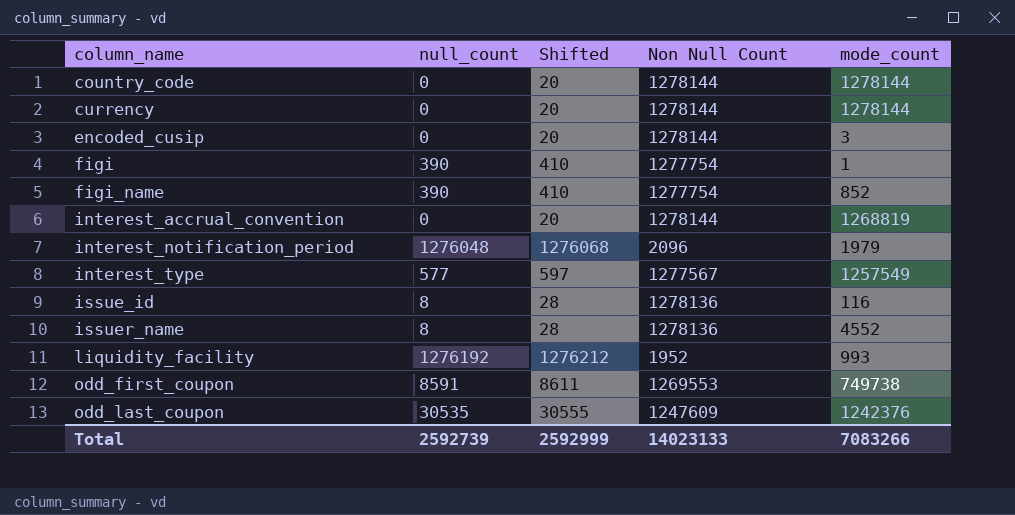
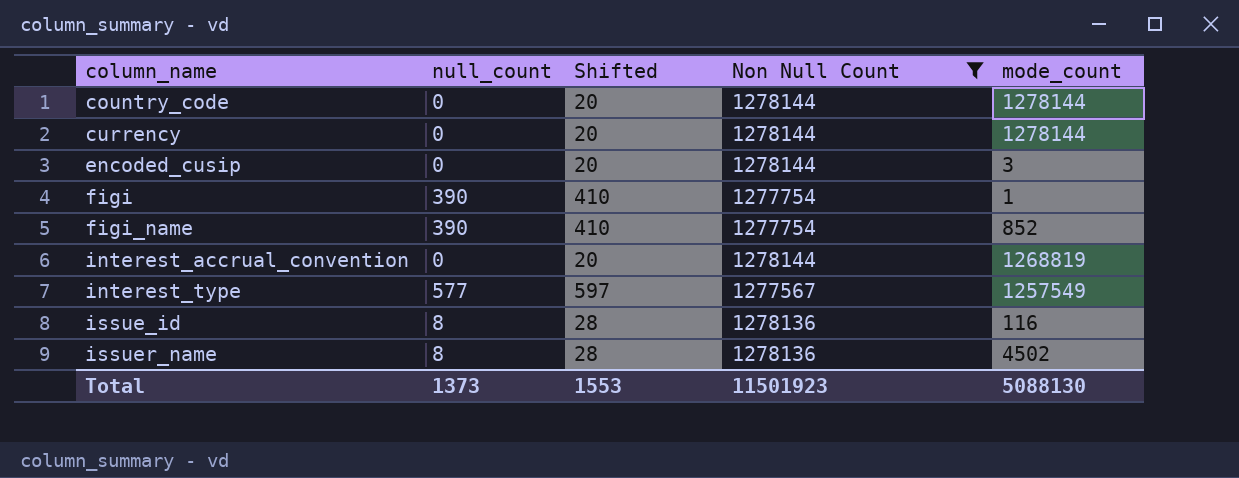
filter: none -> Non Null Count >= 1277567
issuer_name | mode_count: 4552 -> 4502
Total | null_count: 2592739 -> 1373
Total | Shifted: 2592999 -> 1553
Total | Non Null Count: 14023133 -> 11501923
Total | mode_count: 7083266 -> 5088130

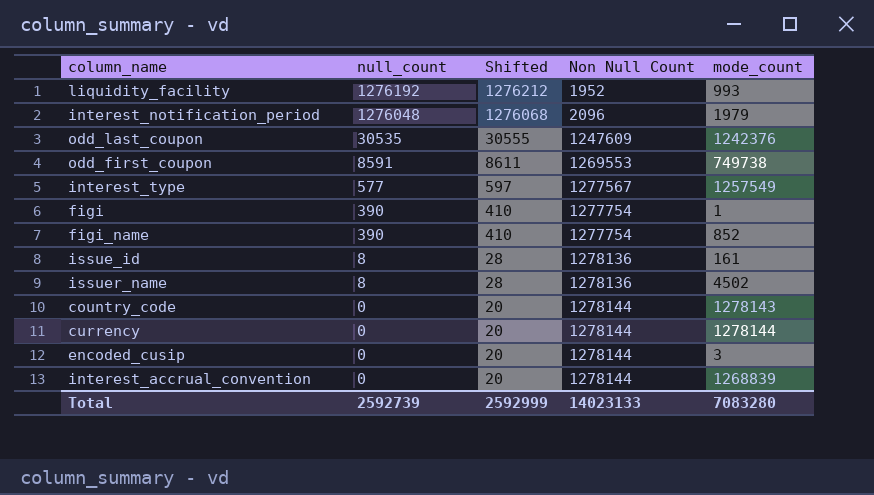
filter: Non Null Count >= 1277567 -> none
row order: column_name ascending -> null_count descending
issue_id | mode_count: 116 -> 161
country_code | mode_count: 1278144 -> 1278143
interest_accrual_convention | mode_count: 1268819 -> 1268839
Total | null_count: 1373 -> 2592739
Total | Shifted: 1553 -> 2592999
Total | Non Null Count: 11501923 -> 14023133
Total | mode_count: 5088130 -> 7083280

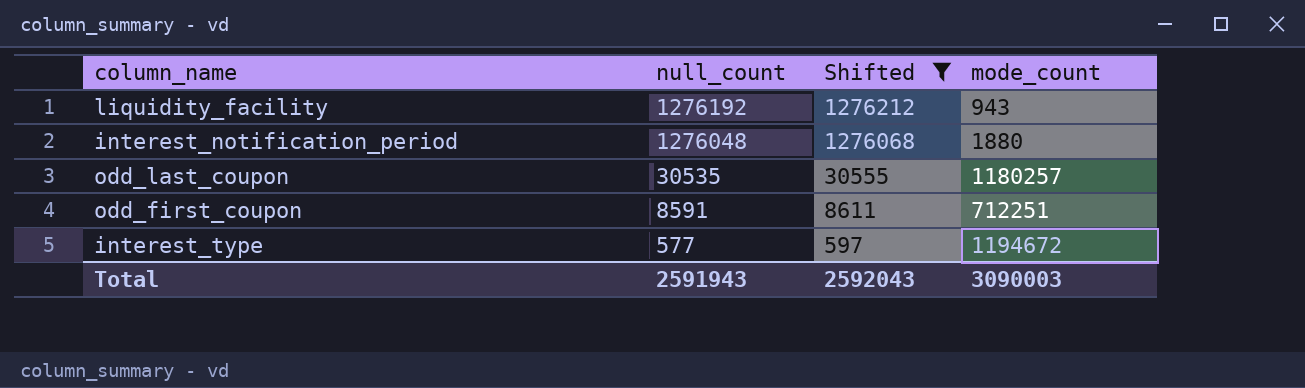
filter: none -> Shifted >= 597
column Non Null Count | position: 4 -> none
liquidity_facility | mode_count: 993 -> 943
interest_notification_period | mode_count: 1979 -> 1880
odd_last_coupon | mode_count: 1242376 -> 1180257
odd_first_coupon | mode_count: 749738 -> 712251
interest_type | mode_count: 1257549 -> 1194672
Total | null_count: 2592739 -> 2591943
Total | Shifted: 2592999 -> 2592043
Total | mode_count: 7083280 -> 3090003

